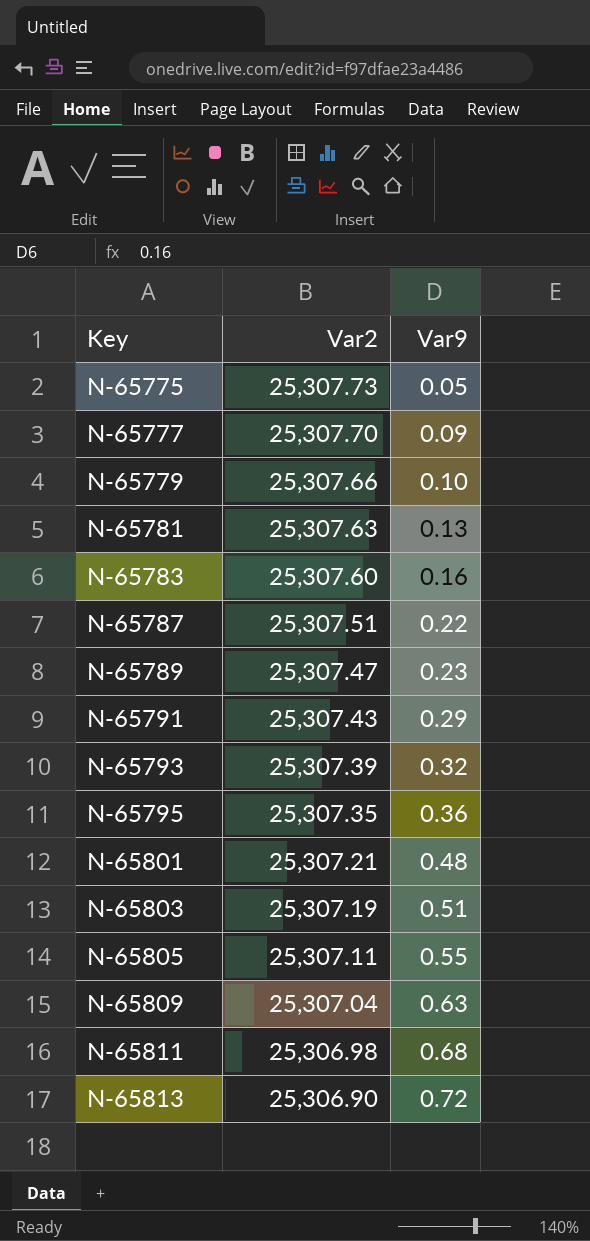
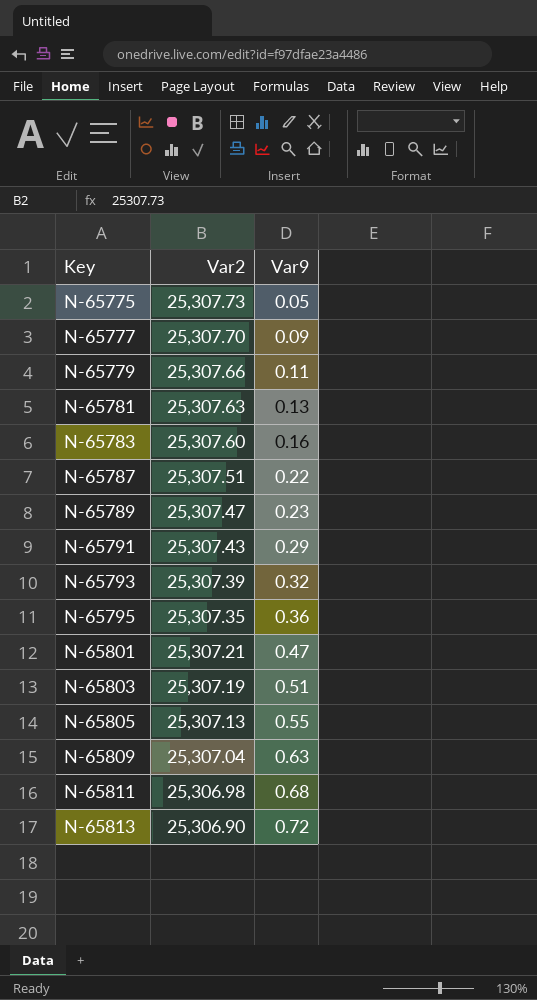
N-65779 | Var9: 0.10 -> 0.11
N-65801 | Var9: 0.48 -> 0.47
N-65805 | Var2: 25,307.11 -> 25,307.13

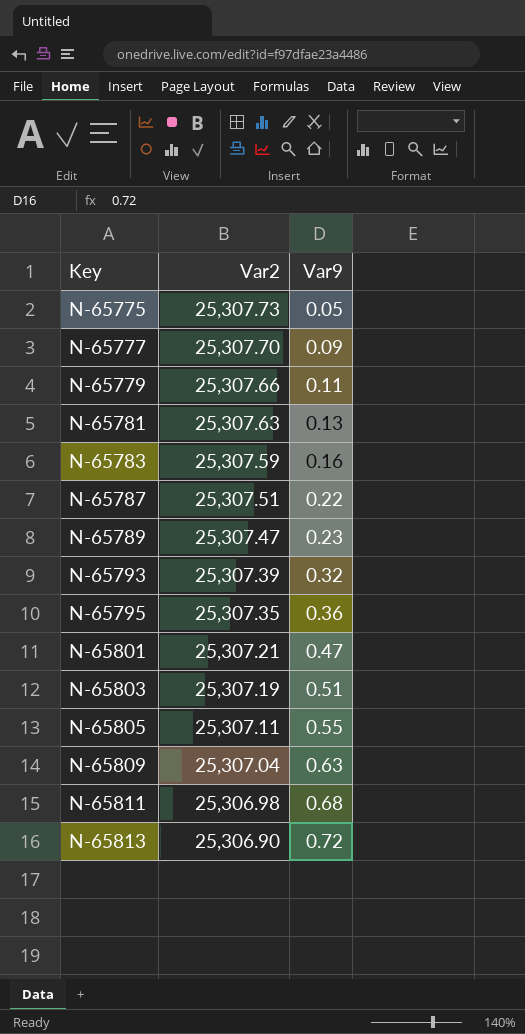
row N-65791: 25,307.43 | 0.29 -> none
N-65783 | Var2: 25,307.60 -> 25,307.59
N-65805 | Var2: 25,307.13 -> 25,307.11

